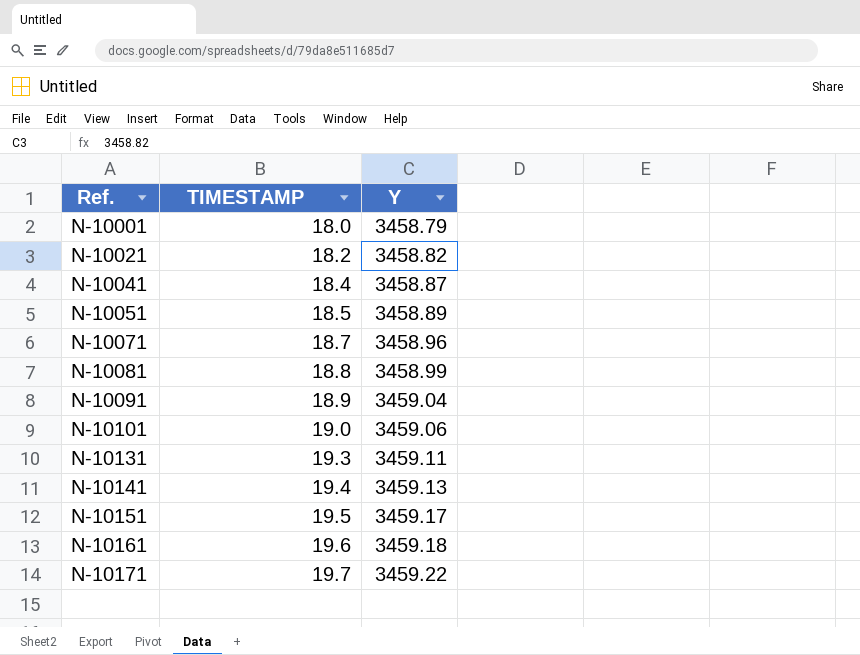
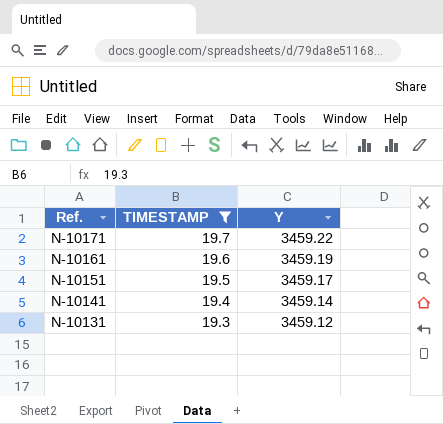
filter: none -> TIMESTAMP >= 19.3
row order: Ref. ascending -> Ref. descending
N-10161 | Y: 3459.18 -> 3459.19
N-10141 | Y: 3459.13 -> 3459.14
N-10131 | Y: 3459.11 -> 3459.12

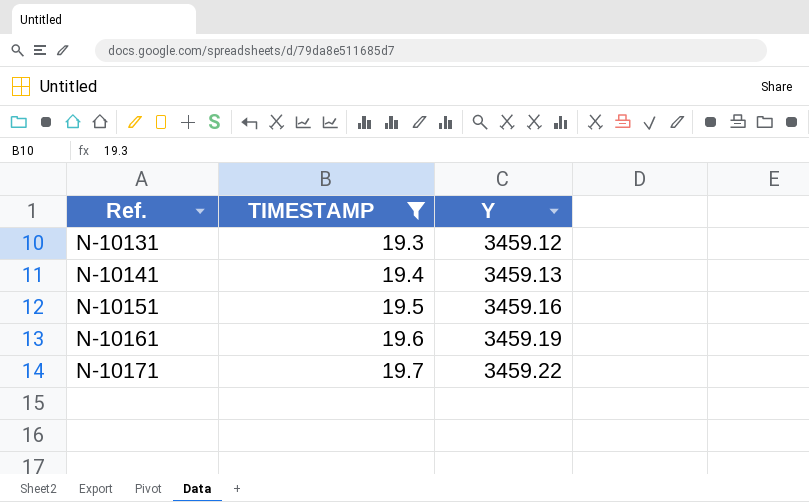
row order: Ref. descending -> Ref. ascending
N-10141 | Y: 3459.14 -> 3459.13
N-10151 | Y: 3459.17 -> 3459.16

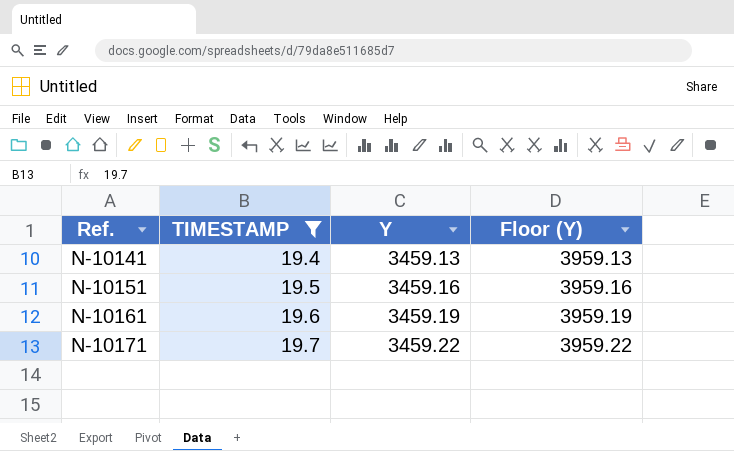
column Floor (Y) | formula: none -> [Y] + 500
row N-10131: 19.3 | 3459.12 -> none

